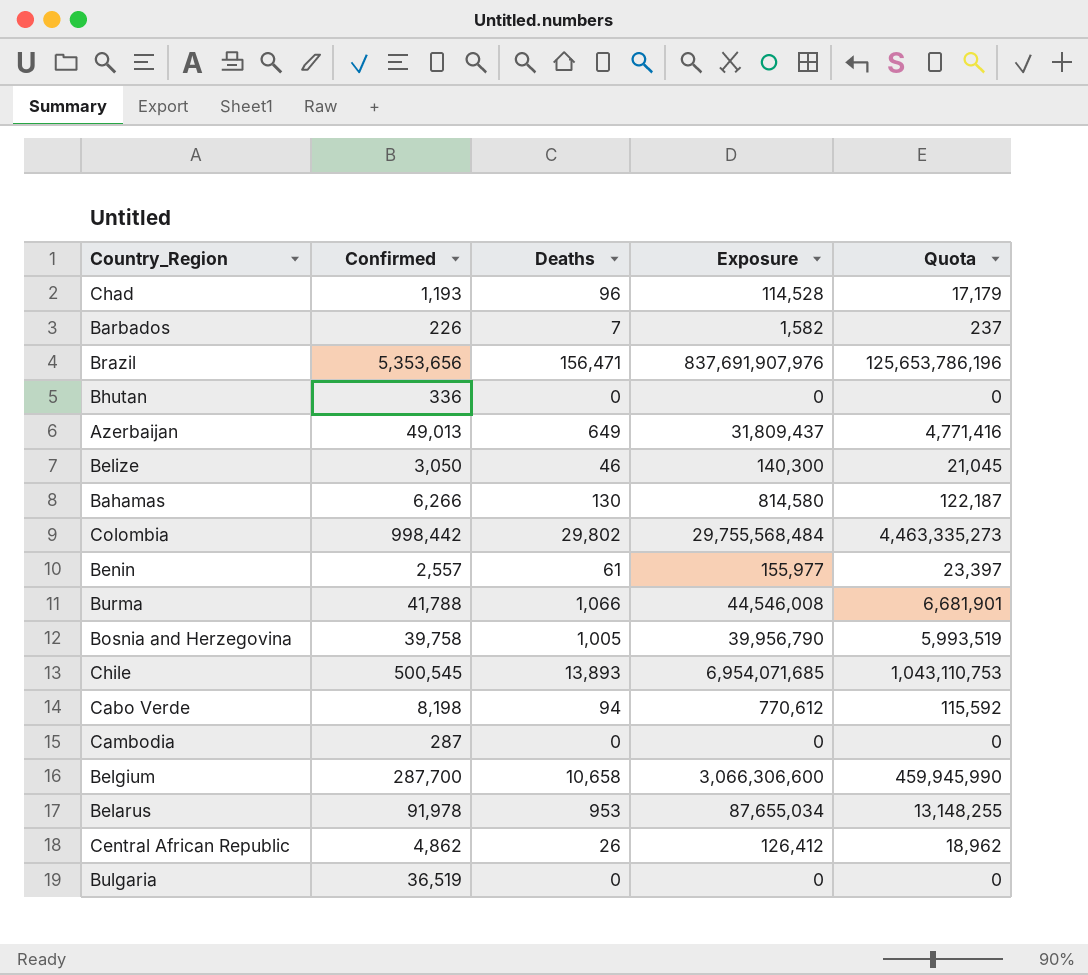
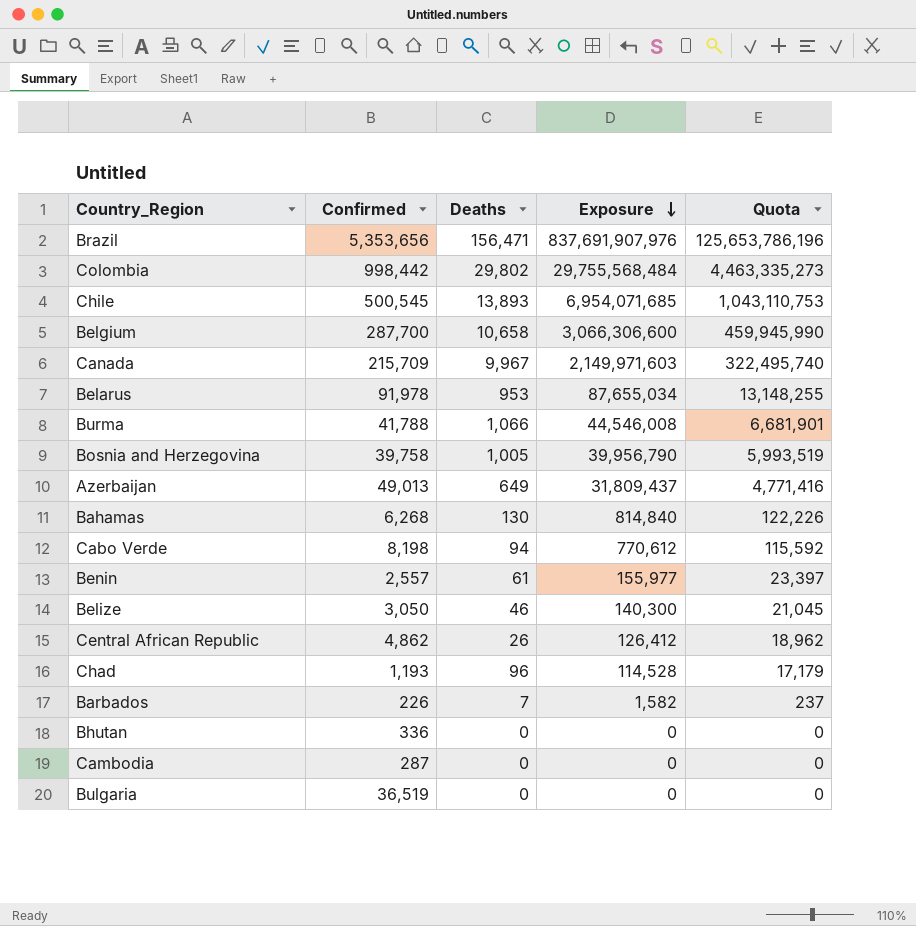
row order: none -> Exposure descending
row Canada: none -> 215,709 | 9,967 | 2,149,971,603 | 322,495,740
Bahamas | Confirmed: 6,266 -> 6,268
Bahamas | Exposure: 814,580 -> 814,840
Bahamas | Quota: 122,187 -> 122,226

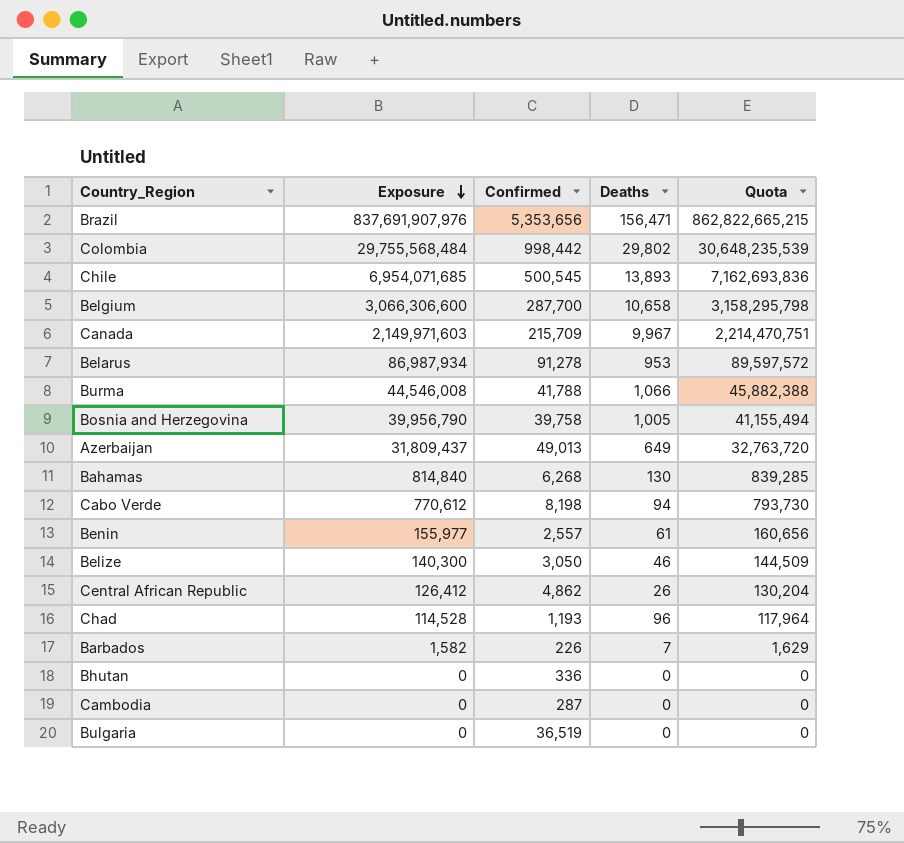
column Exposure | position: 4 -> 2
column Quota | formula: [Exposure] * 0.15 -> [Exposure] * 1.03
Belarus | Exposure: 87,655,034 -> 86,987,934
Belarus | Confirmed: 91,978 -> 91,278

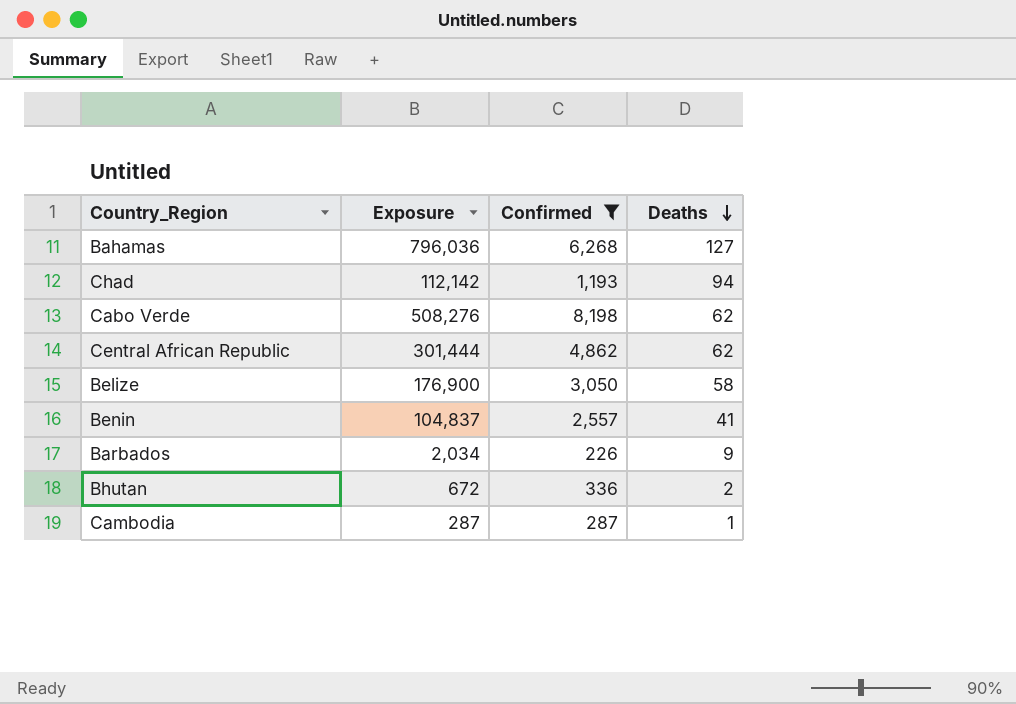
filter: none -> Confirmed <= 8,198
row order: Exposure descending -> Deaths descending
column Quota | formula: [Exposure] * 1.03 -> none
Bahamas | Exposure: 814,840 -> 796,036
Bahamas | Deaths: 130 -> 127
Chad | Exposure: 114,528 -> 112,142
Chad | Deaths: 96 -> 94
Cabo Verde | Exposure: 770,612 -> 508,276
Cabo Verde | Deaths: 94 -> 62
Central African Republic | Exposure: 126,412 -> 301,444
Central African Republic | Deaths: 26 -> 62
Belize | Exposure: 140,300 -> 176,900
Belize | Deaths: 46 -> 58
Benin | Exposure: 155,977 -> 104,837
Benin | Deaths: 61 -> 41
Barbados | Exposure: 1,582 -> 2,034
Barbados | Deaths: 7 -> 9
Bhutan | Exposure: 0 -> 672
Bhutan | Deaths: 0 -> 2
Cambodia | Exposure: 0 -> 287
Cambodia | Deaths: 0 -> 1

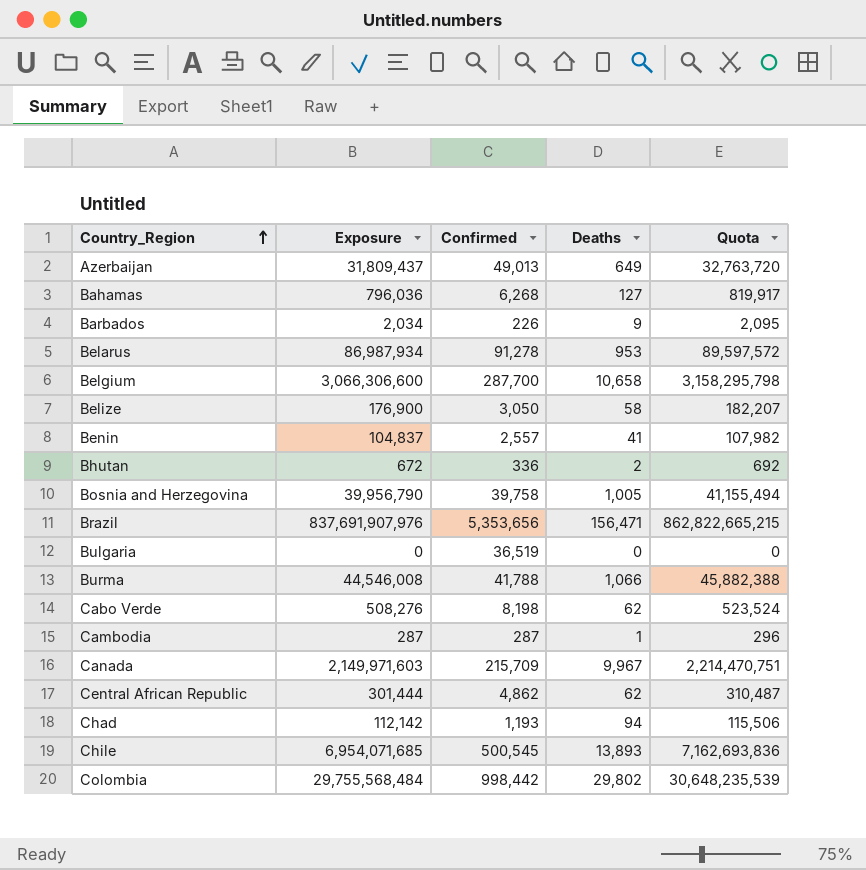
filter: Confirmed <= 8,198 -> none
row order: Deaths descending -> Country_Region ascending
column Quota | formula: none -> [Exposure] * 1.03

